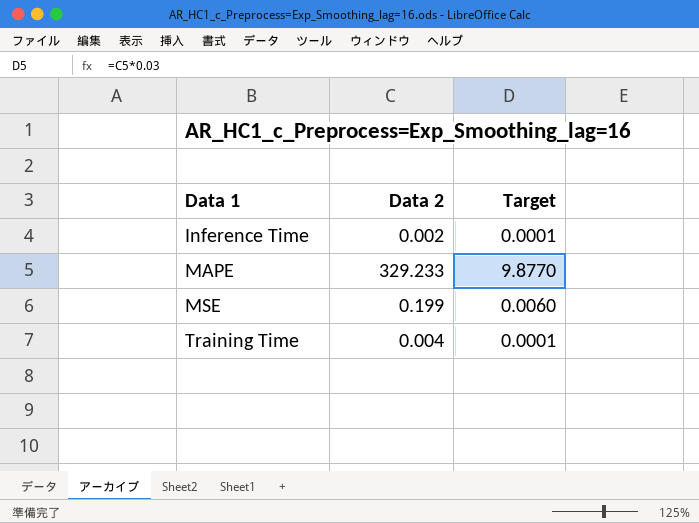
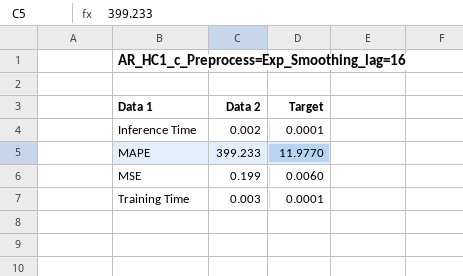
MAPE | Data 2: 329.233 -> 399.233
MAPE | Target: 9.8770 -> 11.9770
Training Time | Data 2: 0.004 -> 0.003

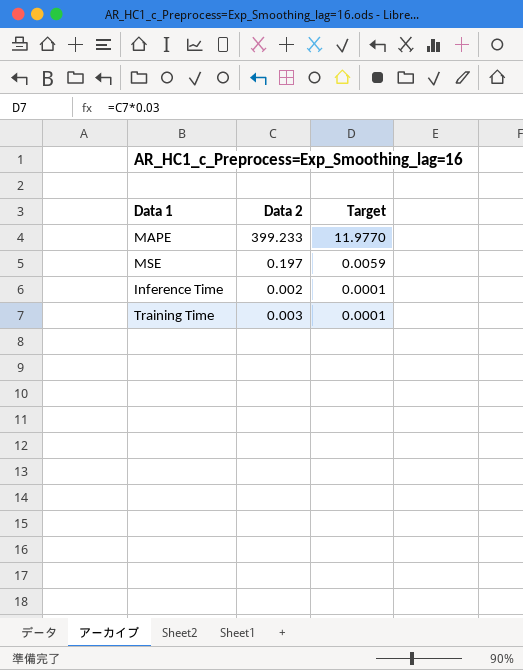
row order: Data 1 ascending -> Target descending
MSE | Data 2: 0.199 -> 0.197
MSE | Target: 0.0060 -> 0.0059

